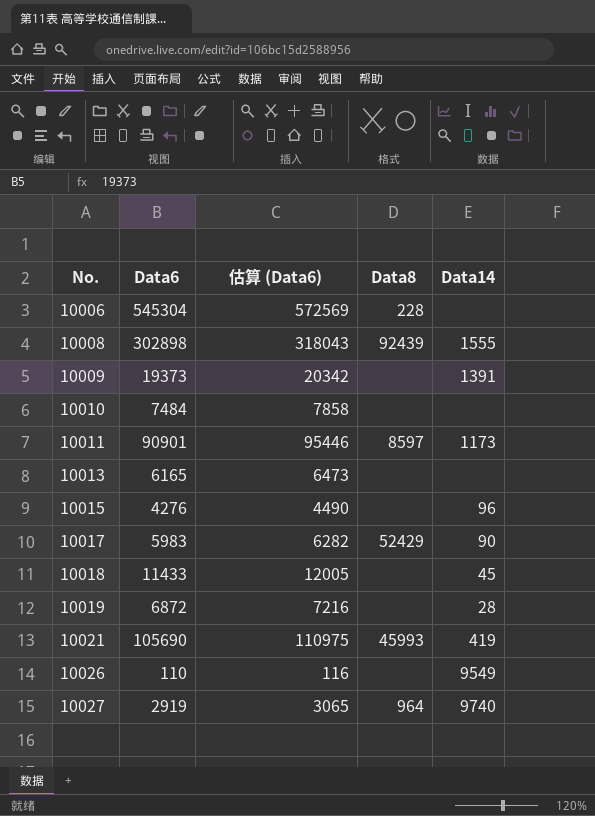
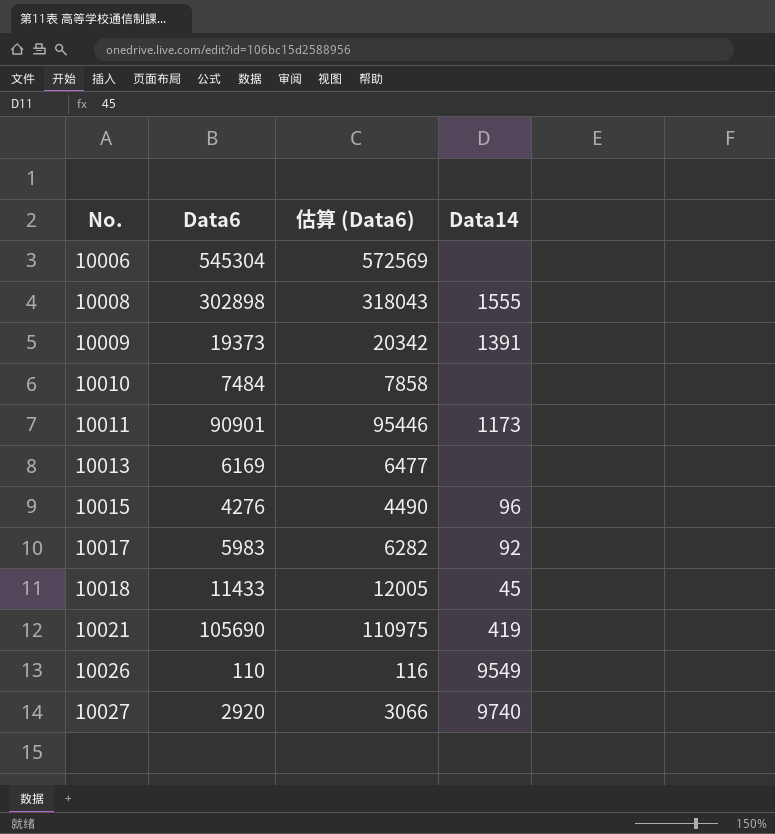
column Data8 | position: 4 -> none
row 10019: 6872 | 7216 | none | 28 -> none
10013 | Data6: 6165 -> 6169
10013 | 估算 (Data6): 6473 -> 6477
10017 | Data14: 90 -> 92
10027 | Data6: 2919 -> 2920
10027 | 估算 (Data6): 3065 -> 3066

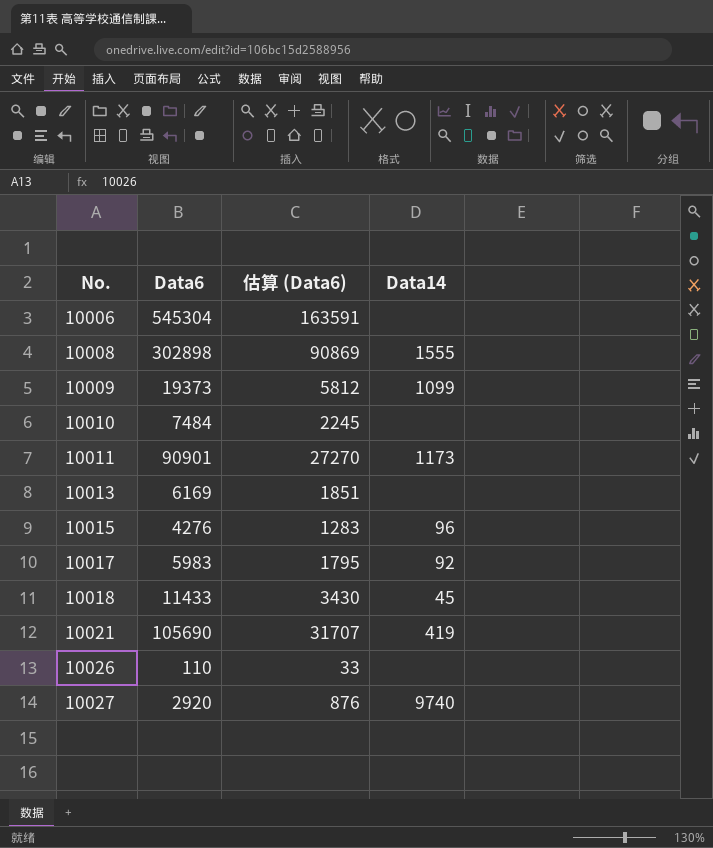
column 估算 (Data6) | formula: [Data6] * 1.05 -> [Data6] * 0.3
10009 | Data14: 1391 -> 1099
10026 | Data14: 9549 -> none

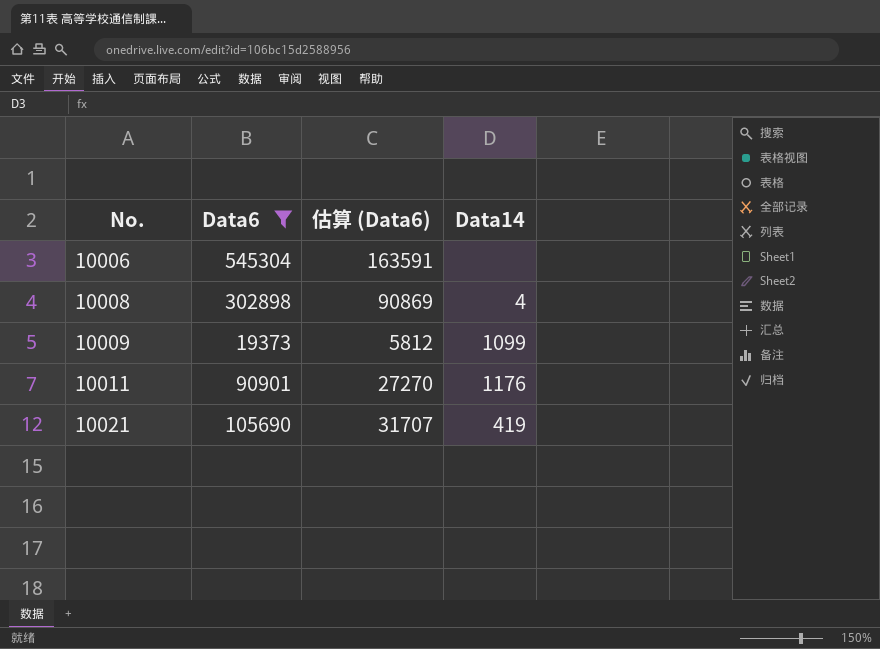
filter: none -> Data6 >= 19373
10008 | Data14: 1555 -> 4
10011 | Data14: 1173 -> 1176

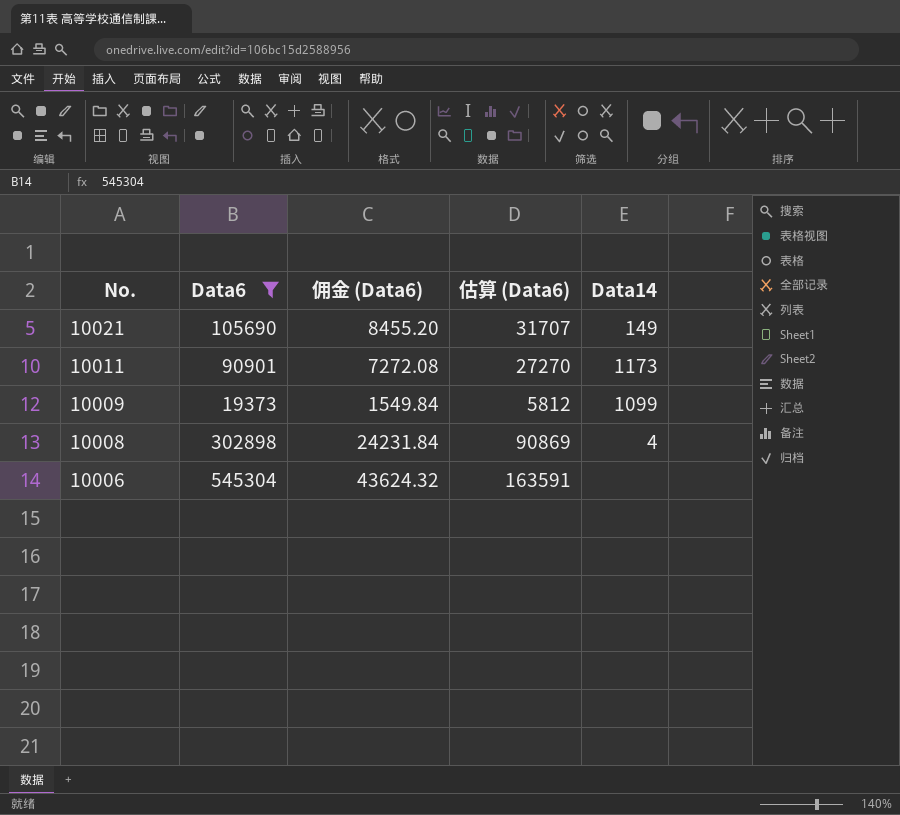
row order: No. ascending -> No. descending
column 佣金 (Data6) | formula: none -> [Data6] * 0.08
10021 | Data14: 419 -> 149
10011 | Data14: 1176 -> 1173

